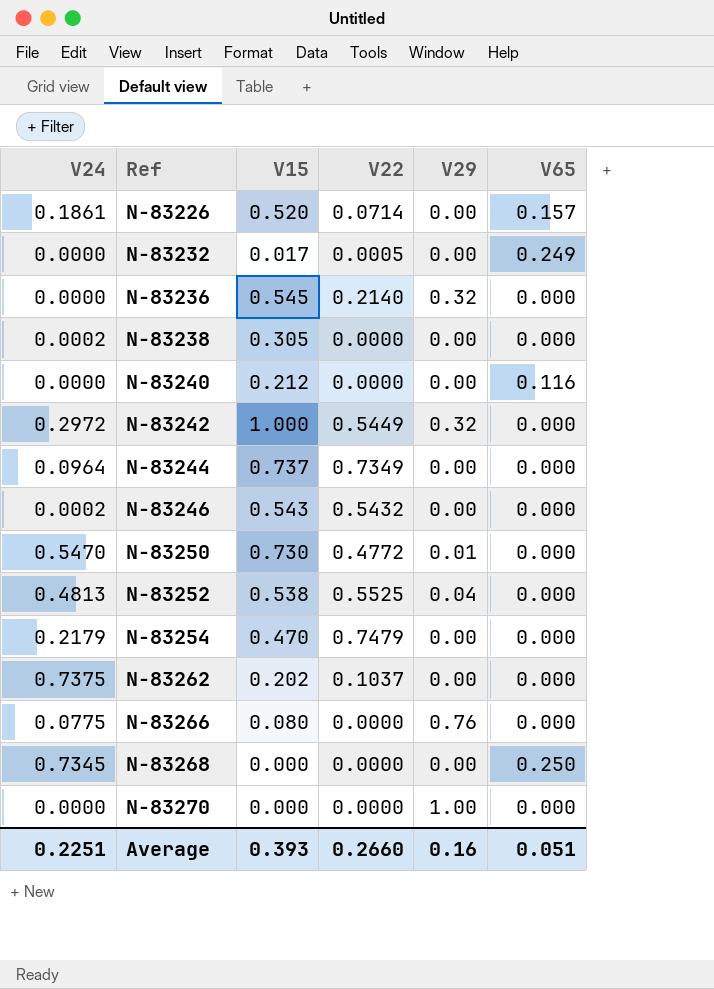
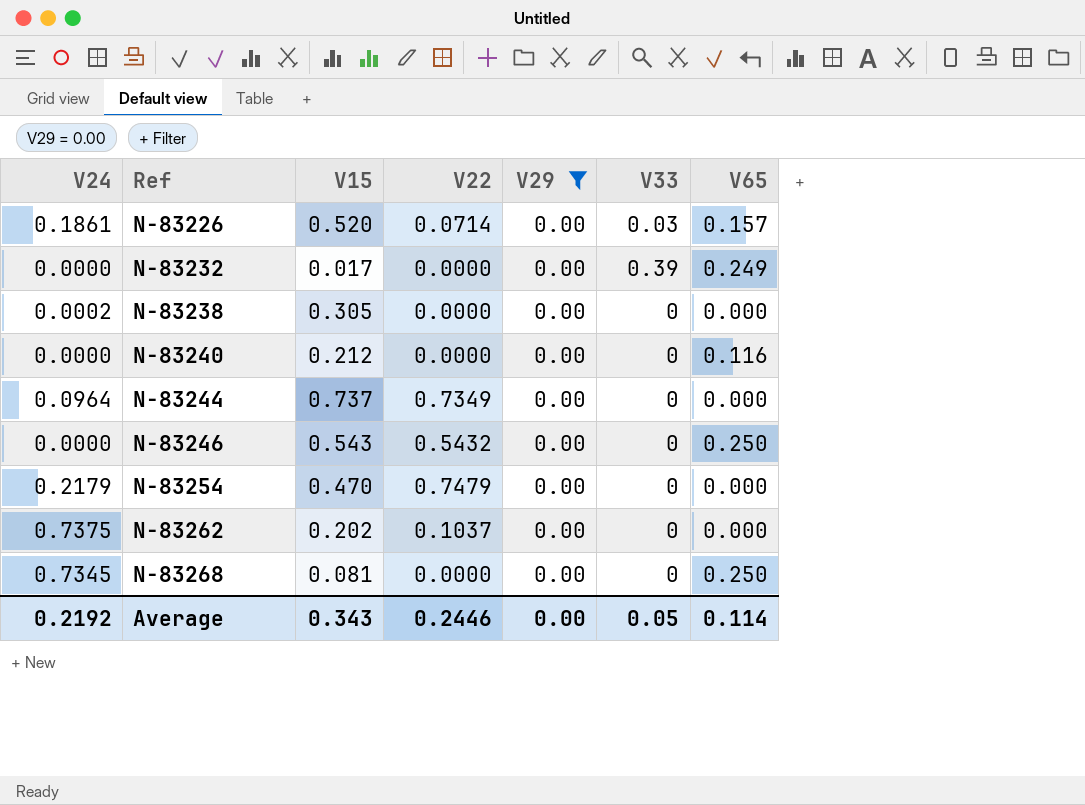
filter: none -> V29 = 0.00
column V33 | position: none -> 6
N-83232 | V22: 0.0005 -> 0.0000
N-83246 | V24: 0.0002 -> 0.0000
N-83246 | V65: 0.000 -> 0.250
N-83268 | V15: 0.000 -> 0.081
Average | V24: 0.2251 -> 0.2192
Average | V15: 0.393 -> 0.343
Average | V22: 0.2660 -> 0.2446
Average | V29: 0.16 -> 0.00
Average | V65: 0.051 -> 0.114

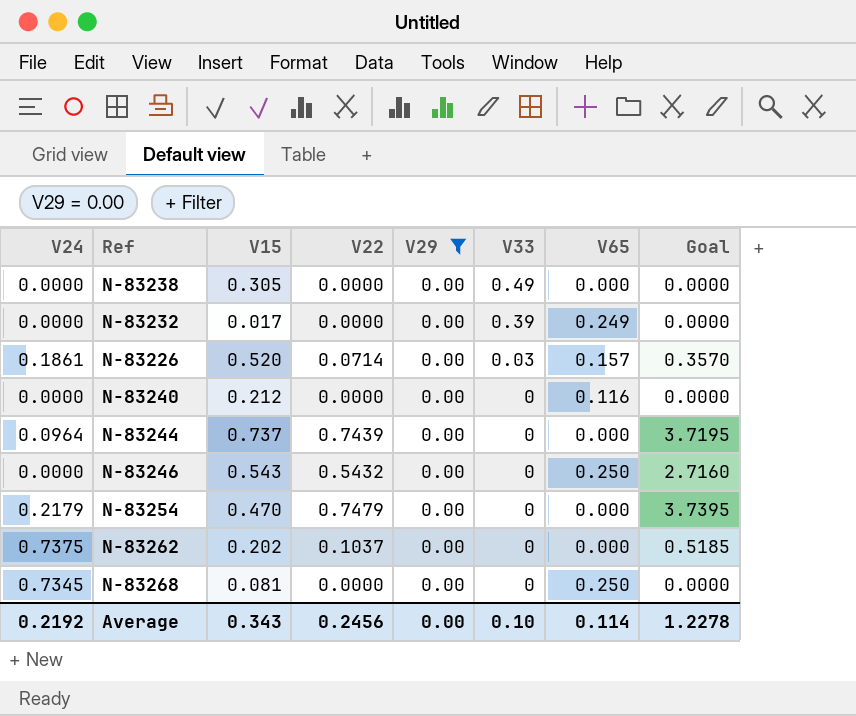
row order: Ref ascending -> V33 descending
column Goal | formula: none -> [V22] * 5
N-83238 | V24: 0.0002 -> 0.0000
N-83238 | V33: 0 -> 0.49
N-83244 | V22: 0.7349 -> 0.7439
Average | V22: 0.2446 -> 0.2456
Average | V33: 0.05 -> 0.10

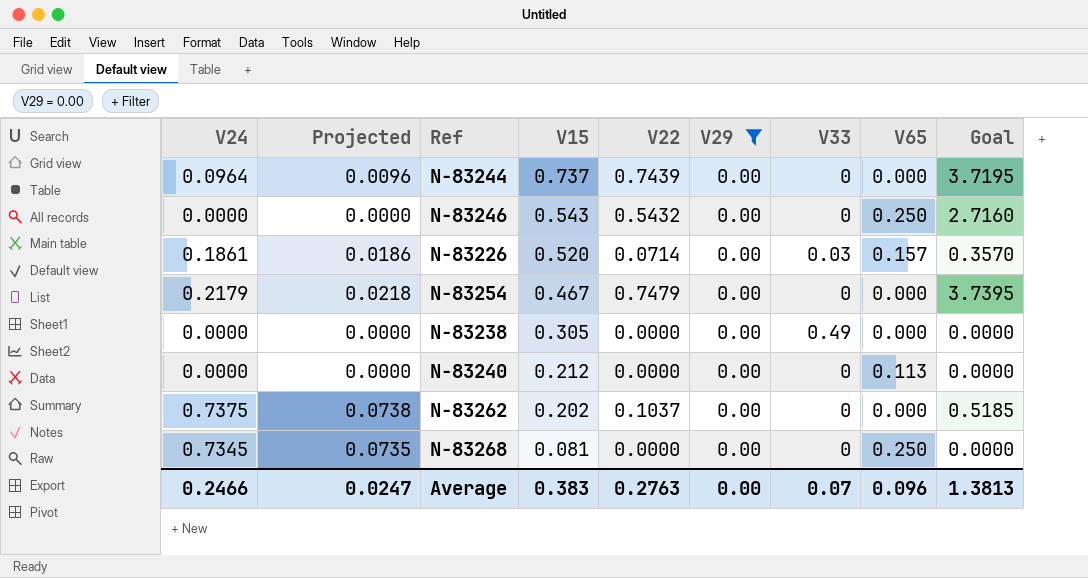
row order: V33 descending -> V15 descending
column Projected | formula: none -> [V24] * 0.1
row N-83232: 0.0000 | 0.017 | 0.0000 | 0.00 | 0.39 | 0.249 | 0.0000 -> none
N-83254 | V15: 0.470 -> 0.467
N-83240 | V65: 0.116 -> 0.113
Average | V24: 0.2192 -> 0.2466
Average | V15: 0.343 -> 0.383
Average | V22: 0.2456 -> 0.2763
Average | V33: 0.10 -> 0.07
Average | V65: 0.114 -> 0.096
Average | Goal: 1.2278 -> 1.3813

